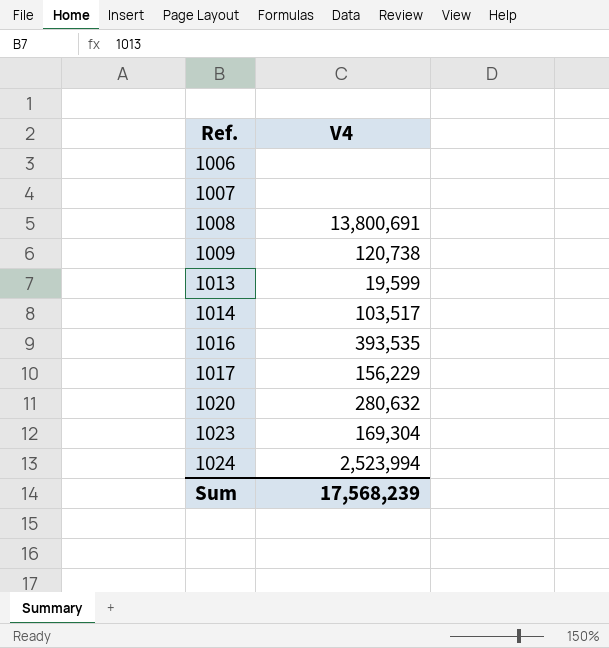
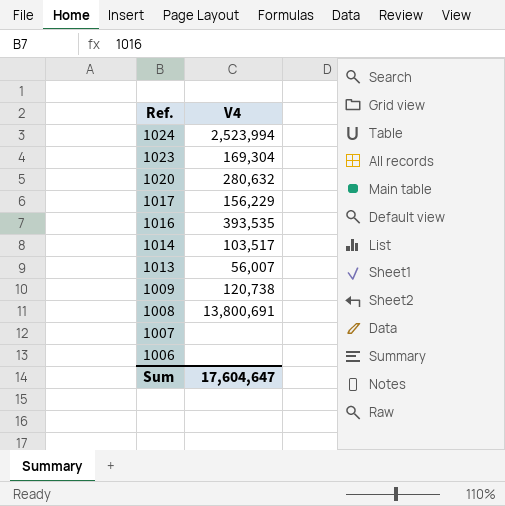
row order: Ref. ascending -> Ref. descending
1013 | V4: 19,599 -> 56,007
Sum | V4: 17,568,239 -> 17,604,647

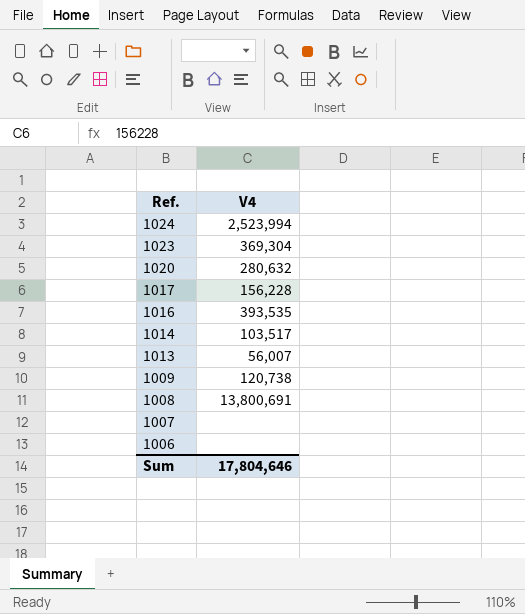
1023 | V4: 169,304 -> 369,304
1017 | V4: 156,229 -> 156,228
Sum | V4: 17,604,647 -> 17,804,646

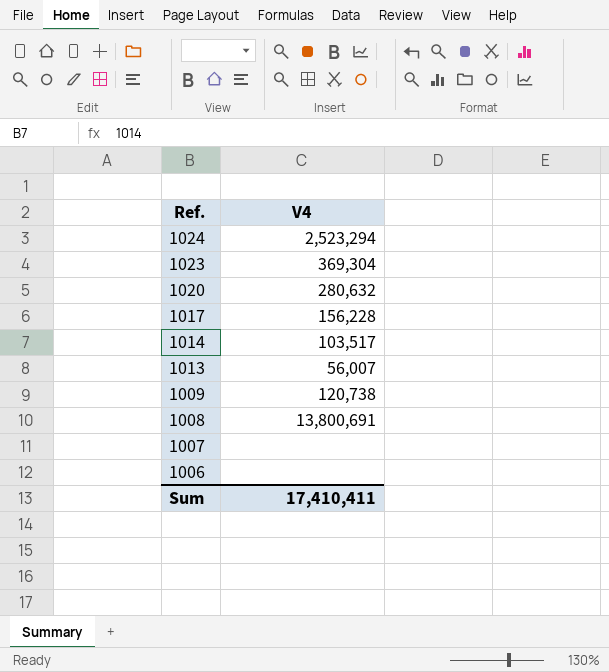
row 1016: 393,535 -> none
1024 | V4: 2,523,994 -> 2,523,294
Sum | V4: 17,804,646 -> 17,410,411

